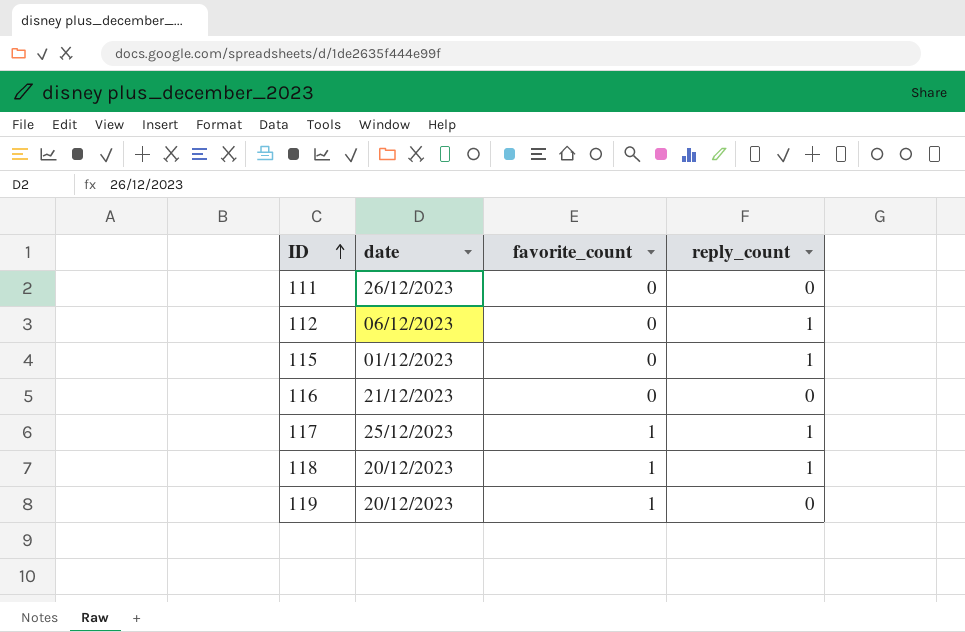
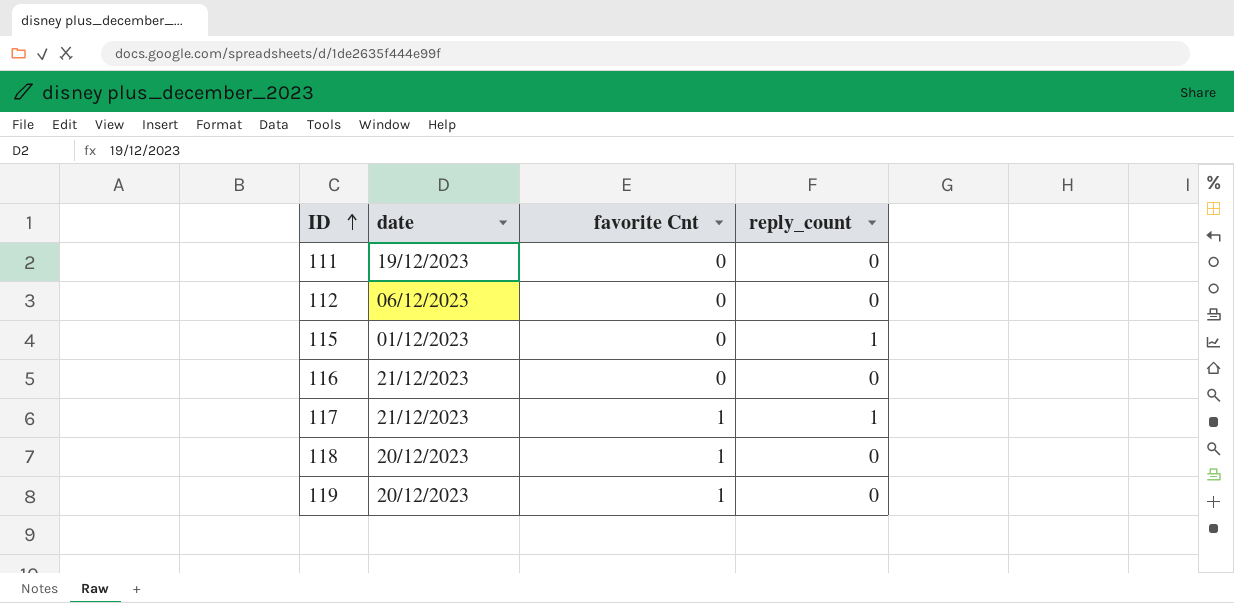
column name: favorite_count -> favorite Cnt
111 | date: 26/12/2023 -> 19/12/2023
112 | reply_count: 1 -> 0
117 | date: 25/12/2023 -> 21/12/2023
118 | reply_count: 1 -> 0

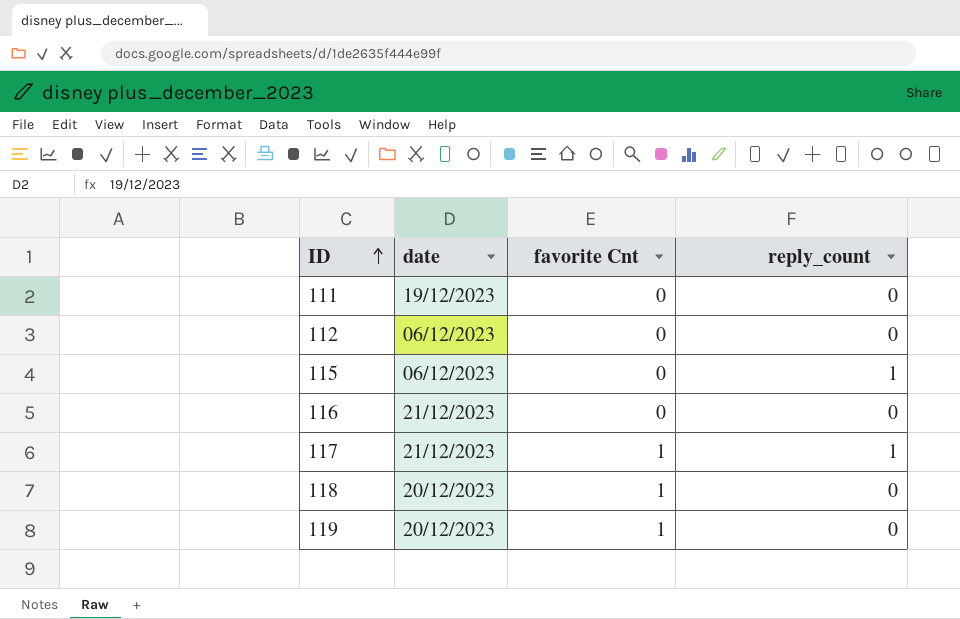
115 | date: 01/12/2023 -> 06/12/2023

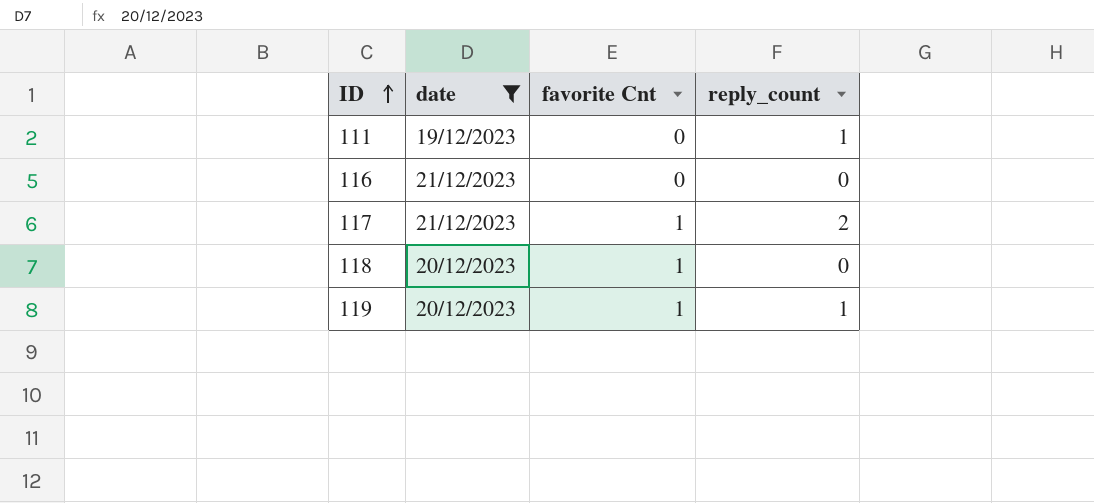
filter: none -> date != 06/12/2023
111 | reply_count: 0 -> 1
117 | reply_count: 1 -> 2
119 | reply_count: 0 -> 1

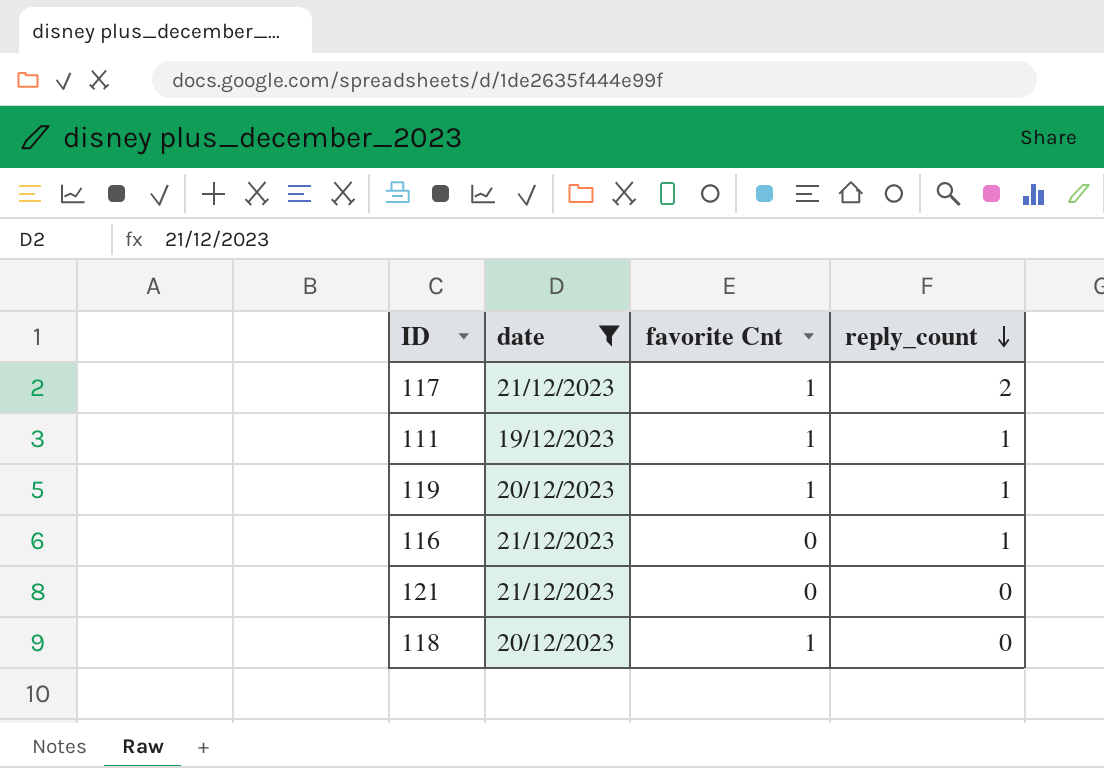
row order: ID ascending -> reply_count descending
111 | favorite Cnt: 0 -> 1
116 | reply_count: 0 -> 1
row 121: none -> 21/12/2023 | 0 | 0

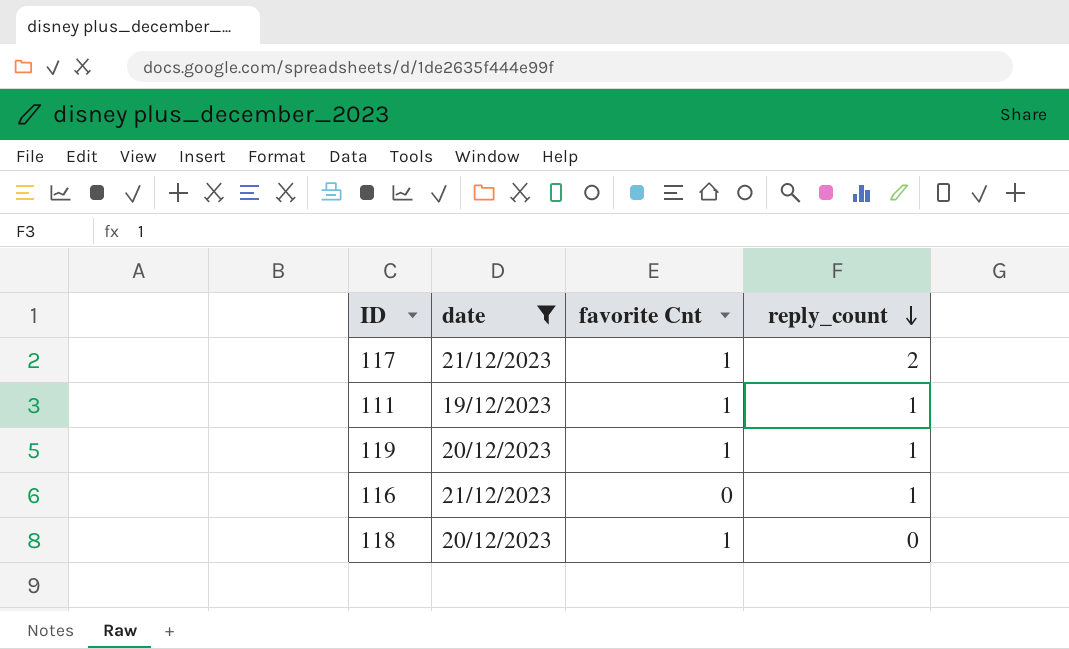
row 121: 21/12/2023 | 0 | 0 -> none

